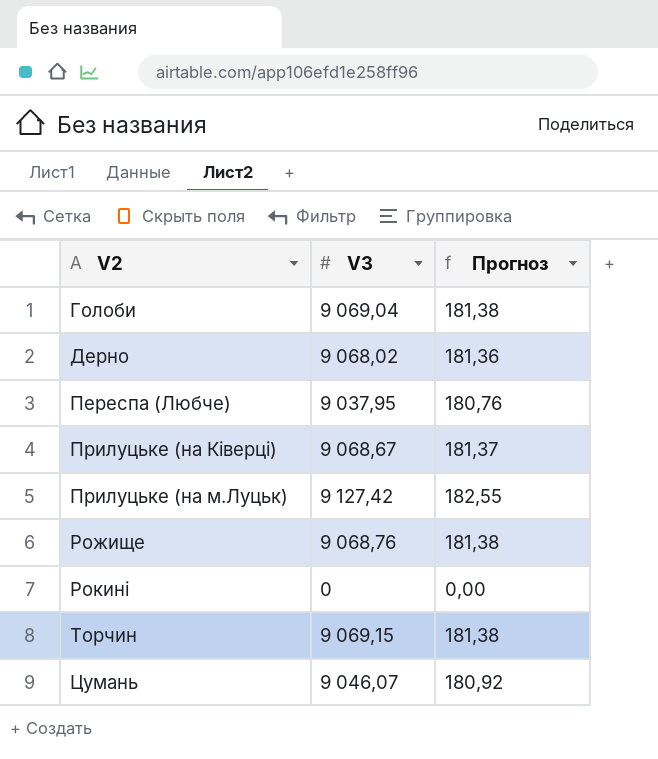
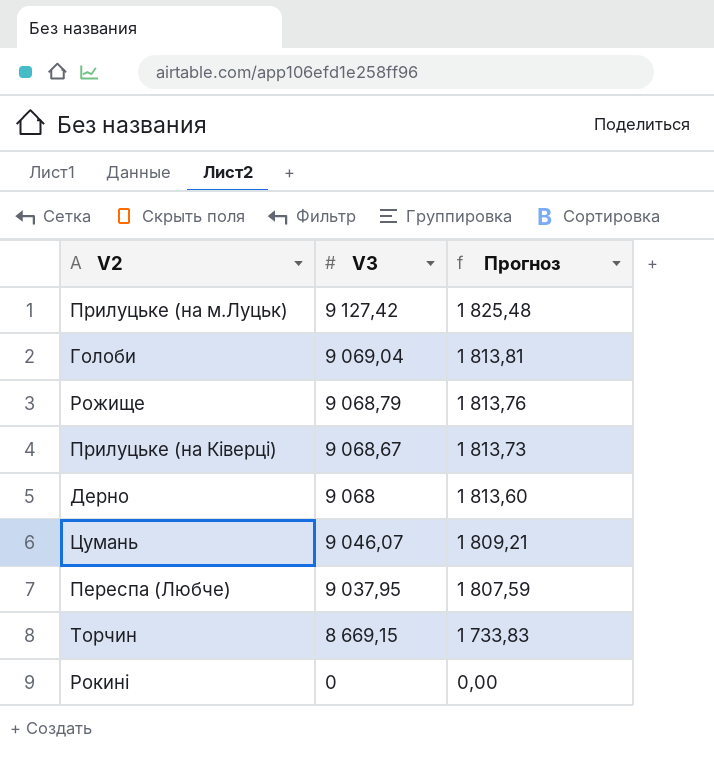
row order: V2 ascending -> V3 descending
column Прогноз | formula: [V3] * 0,02 -> [V3] * 0,2
Рожище | V3: 9 068,76 -> 9 068,79
Дерно | V3: 9 068,02 -> 9 068
Торчин | V3: 9 069,15 -> 8 669,15

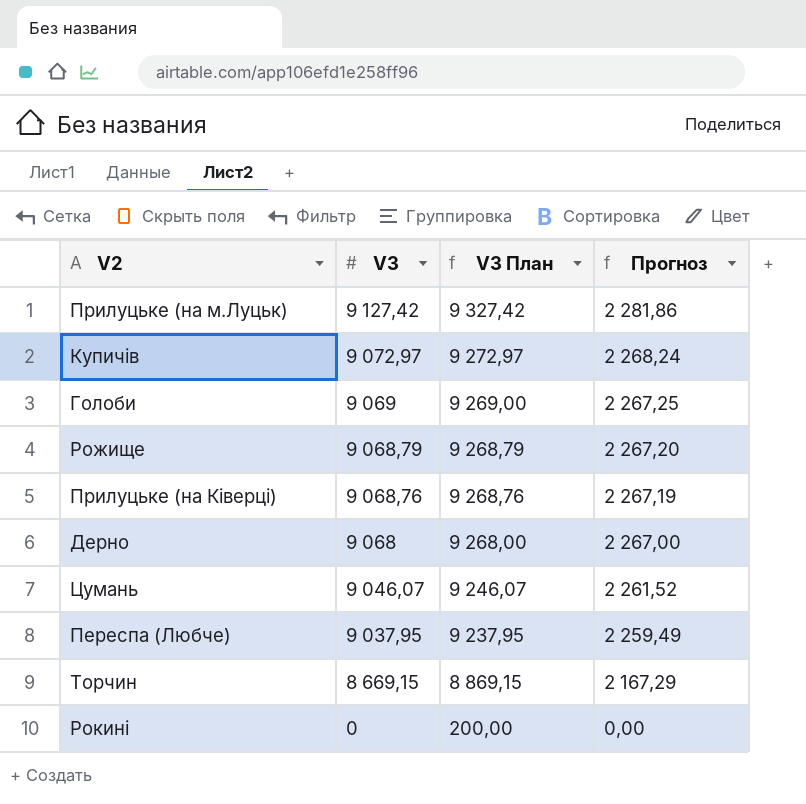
column V3 План | formula: none -> [V3] + 200
column Прогноз | formula: [V3] * 0,2 -> [V3] * 0,25
row Купичів: none -> 9 072,97 | 9 272,97 | 2 268,24
Голоби | V3: 9 069,04 -> 9 069
Прилуцьке (на Ківерці) | V3: 9 068,67 -> 9 068,76

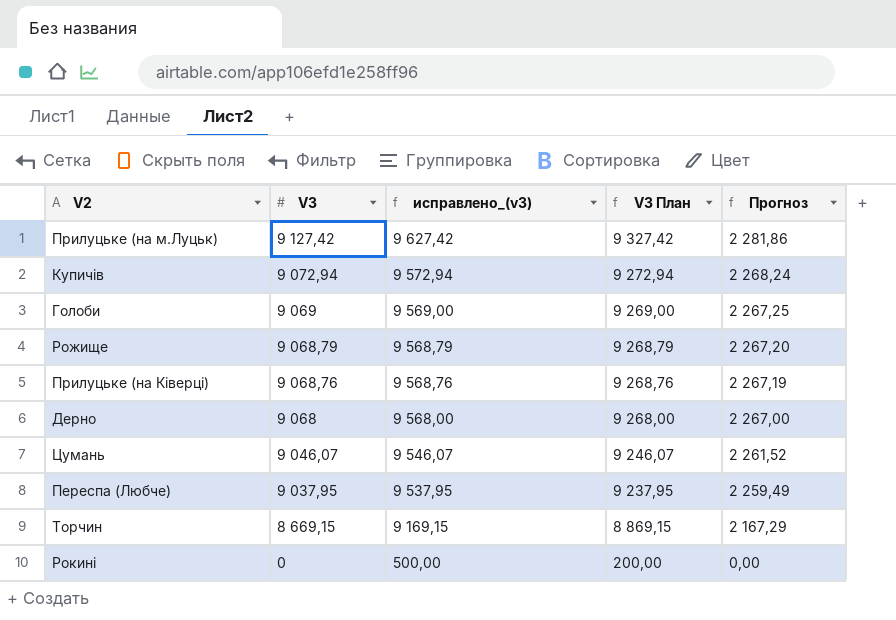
column исправлено_(v3) | formula: none -> [V3] + 500
Купичів | V3: 9 072,97 -> 9 072,94
Купичів | V3 План: 9 272,97 -> 9 272,94

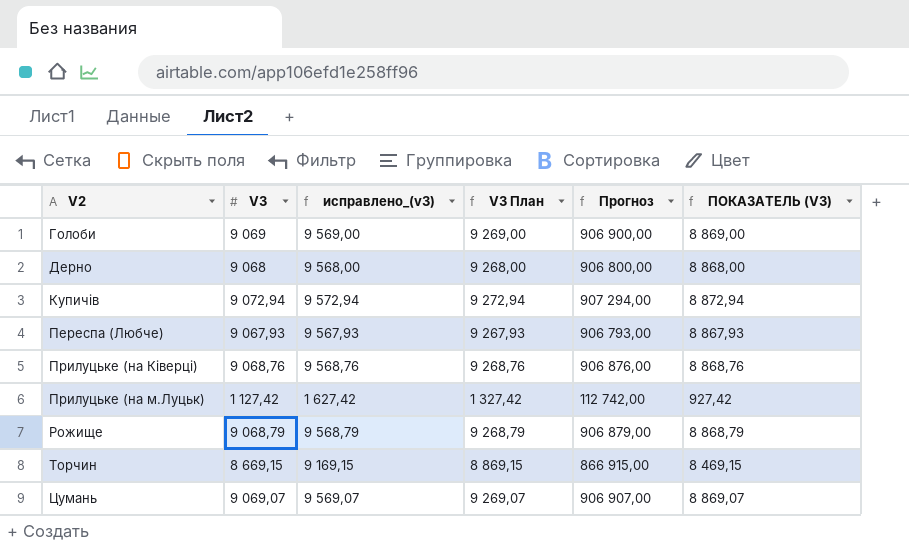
row order: V3 descending -> V2 ascending
column Прогноз | formula: [V3] * 0,25 -> [V3] * 100
column ПОКАЗАТЕЛЬ (V3) | formula: none -> [V3] - 200
row Рокині: 0 | 500,00 | 200,00 | 0,00 -> none
Переспа (Любче) | V3: 9 037,95 -> 9 067,93
Переспа (Любче) | исправлено_(v3): 9 537,95 -> 9 567,93
Переспа (Любче) | V3 План: 9 237,95 -> 9 267,93
Прилуцьке (на м.Луцьк) | V3: 9 127,42 -> 1 127,42
Прилуцьке (на м.Луцьк) | исправлено_(v3): 9 627,42 -> 1 627,42
Прилуцьке (на м.Луцьк) | V3 План: 9 327,42 -> 1 327,42
Цумань | V3: 9 046,07 -> 9 069,07
Цумань | исправлено_(v3): 9 546,07 -> 9 569,07
Цумань | V3 План: 9 246,07 -> 9 269,07

